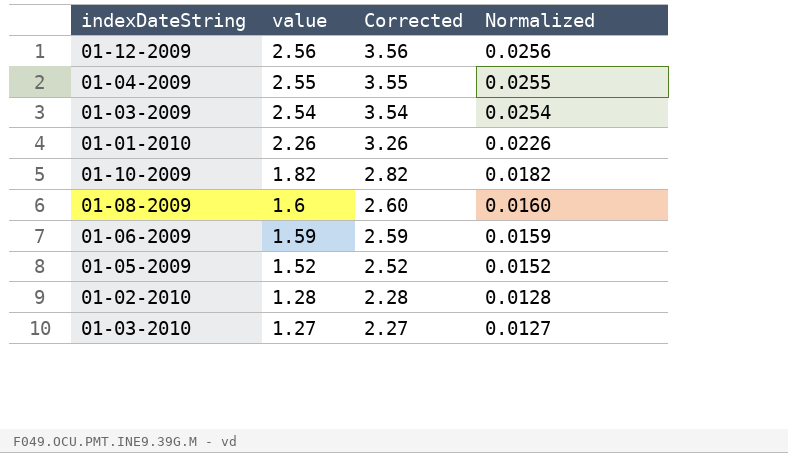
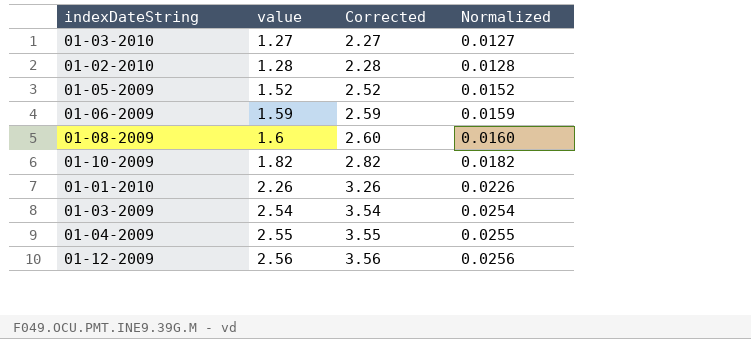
row order: value descending -> value ascending

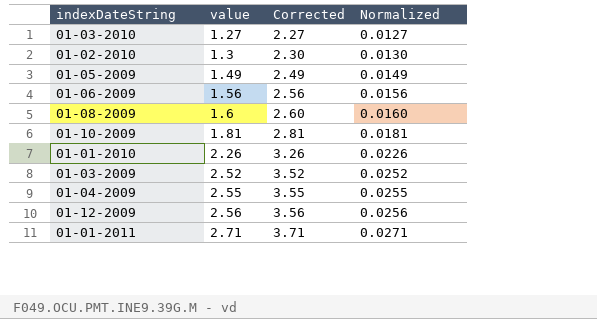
01-02-2010 | value: 1.28 -> 1.3
01-02-2010 | Corrected: 2.28 -> 2.30
01-02-2010 | Normalized: 0.0128 -> 0.0130
01-05-2009 | value: 1.52 -> 1.49
01-05-2009 | Corrected: 2.52 -> 2.49
01-05-2009 | Normalized: 0.0152 -> 0.0149
01-06-2009 | value: 1.59 -> 1.56
01-06-2009 | Corrected: 2.59 -> 2.56
01-06-2009 | Normalized: 0.0159 -> 0.0156
01-10-2009 | value: 1.82 -> 1.81
01-10-2009 | Corrected: 2.82 -> 2.81
01-10-2009 | Normalized: 0.0182 -> 0.0181
01-03-2009 | value: 2.54 -> 2.52
01-03-2009 | Corrected: 3.54 -> 3.52
01-03-2009 | Normalized: 0.0254 -> 0.0252
row 01-01-2011: none -> 2.71 | 3.71 | 0.0271

